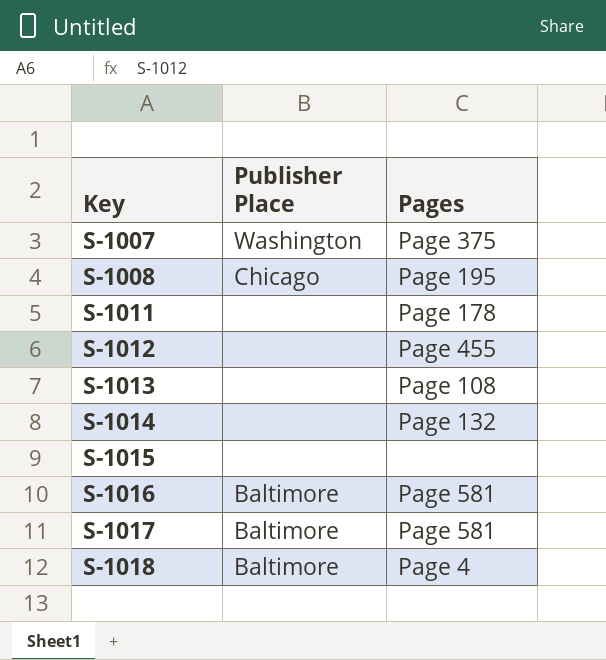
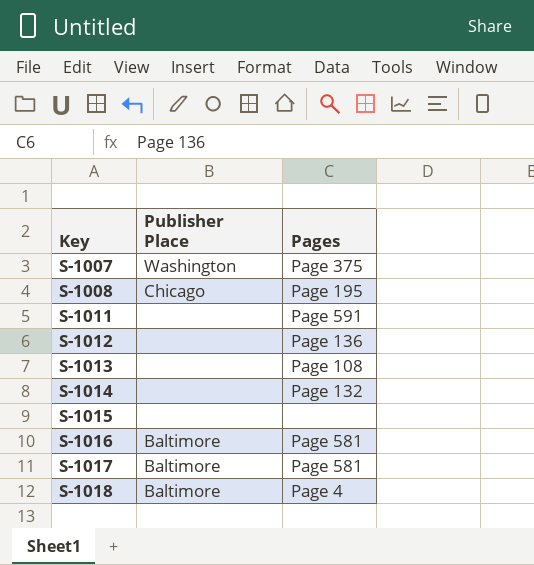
S-1011 | Pages: Page 178 -> Page 591
S-1012 | Pages: Page 455 -> Page 136

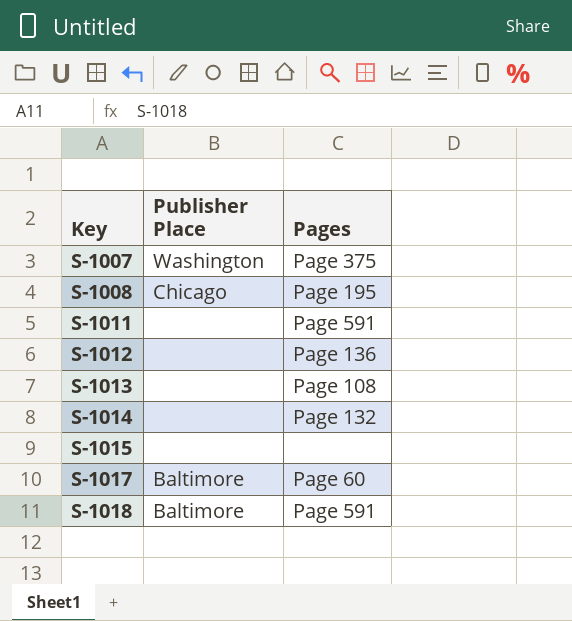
row S-1016: Baltimore | Page 581 -> none
S-1017 | Pages: Page 581 -> Page 60
S-1018 | Pages: Page 4 -> Page 591

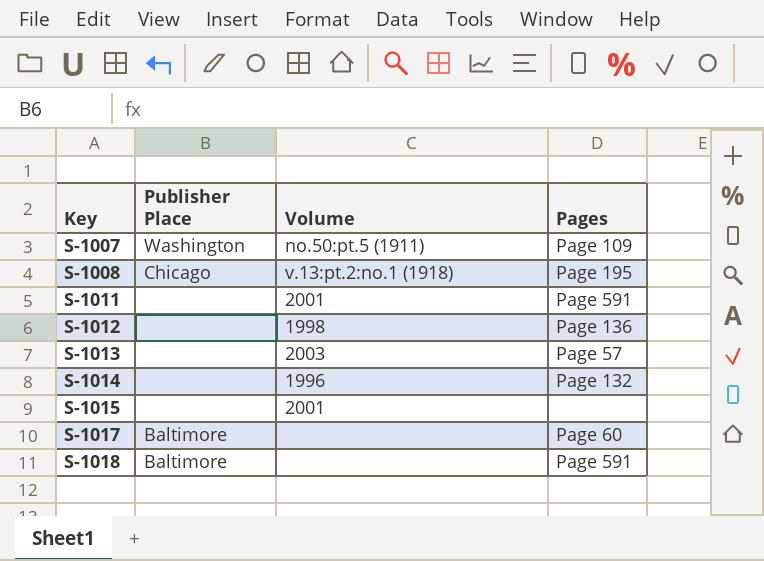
column Volume | position: none -> 3
S-1007 | Pages: Page 375 -> Page 109
S-1013 | Pages: Page 108 -> Page 57

